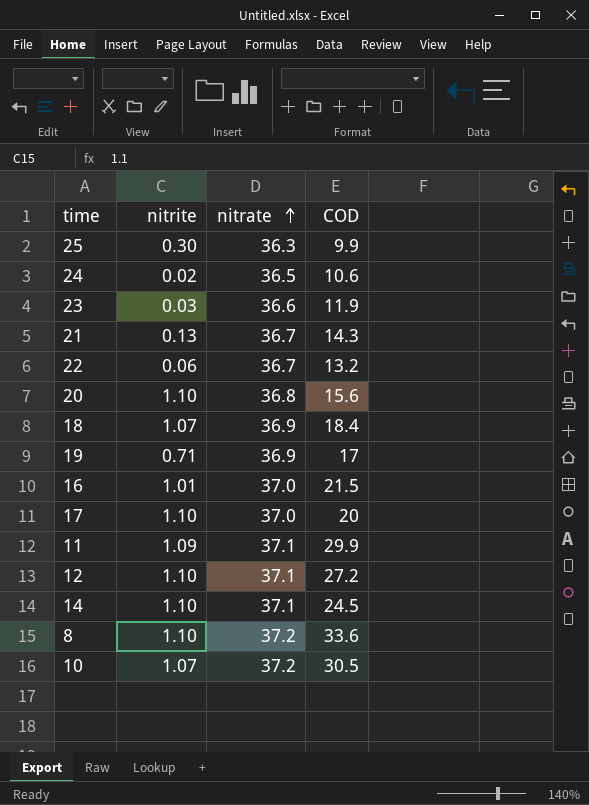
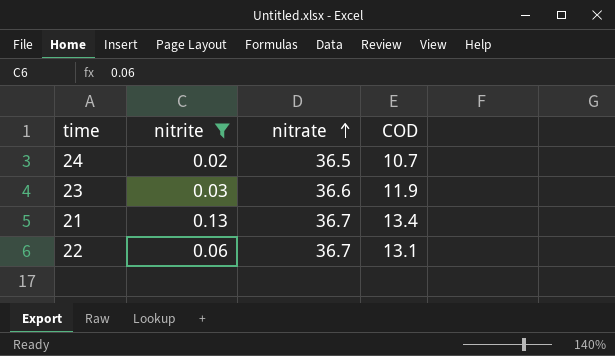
filter: none -> nitrite <= 0.13
24 | COD: 10.6 -> 10.7
21 | COD: 14.3 -> 13.4
22 | COD: 13.2 -> 13.1

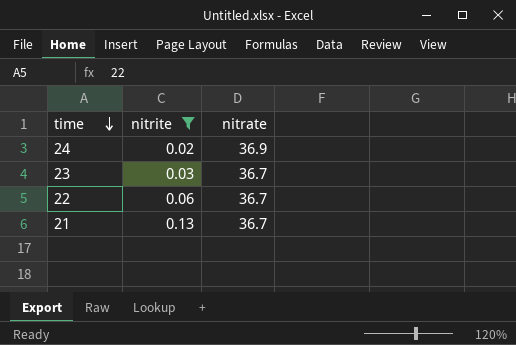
row order: nitrate ascending -> time descending
column COD | position: 4 -> none
24 | nitrate: 36.5 -> 36.9
23 | nitrate: 36.6 -> 36.7

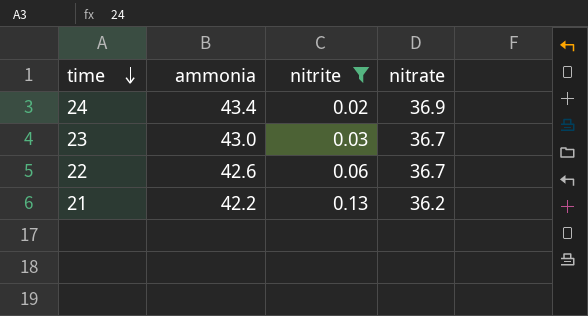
column ammonia | position: none -> 2
21 | nitrate: 36.7 -> 36.2

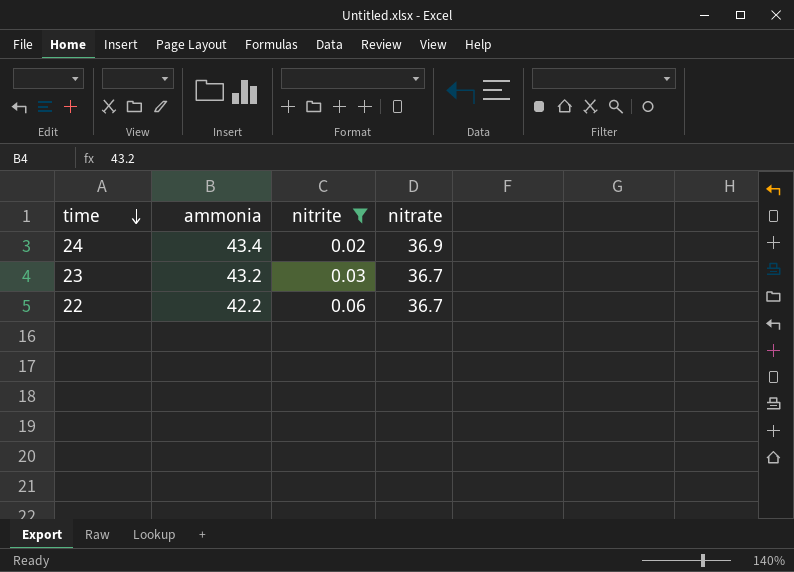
row 21: 42.2 | 0.13 | 36.2 -> none
23 | ammonia: 43.0 -> 43.2
22 | ammonia: 42.6 -> 42.2

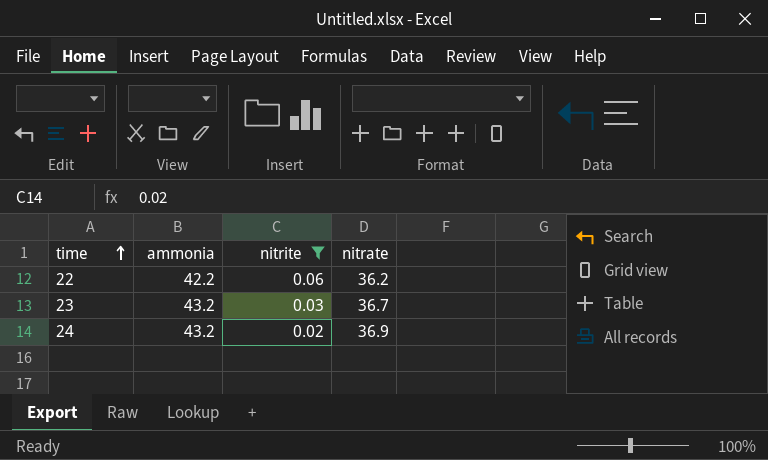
row order: time descending -> time ascending
22 | nitrate: 36.7 -> 36.2
24 | ammonia: 43.4 -> 43.2

